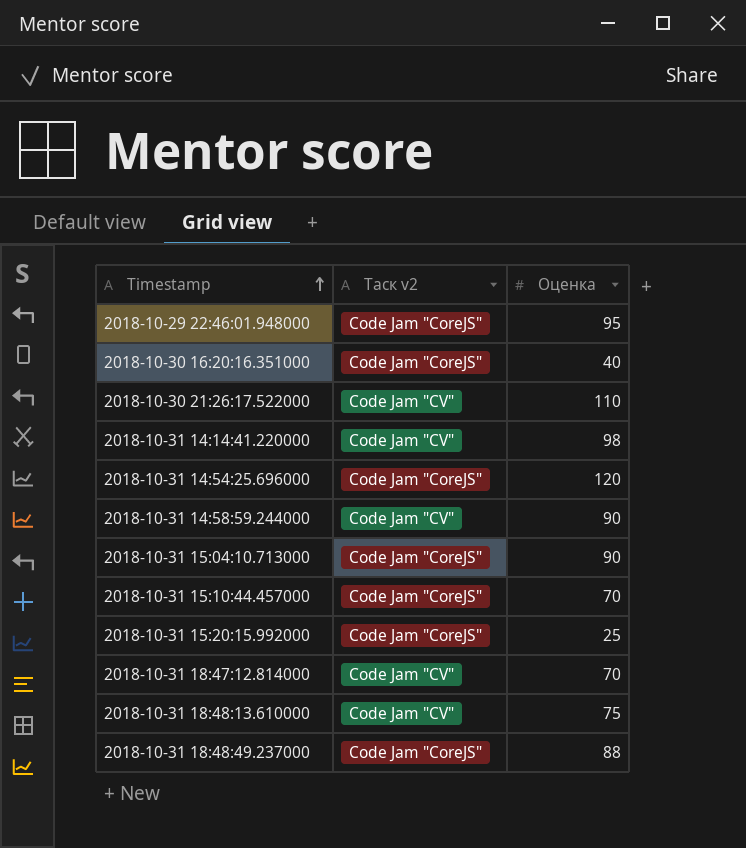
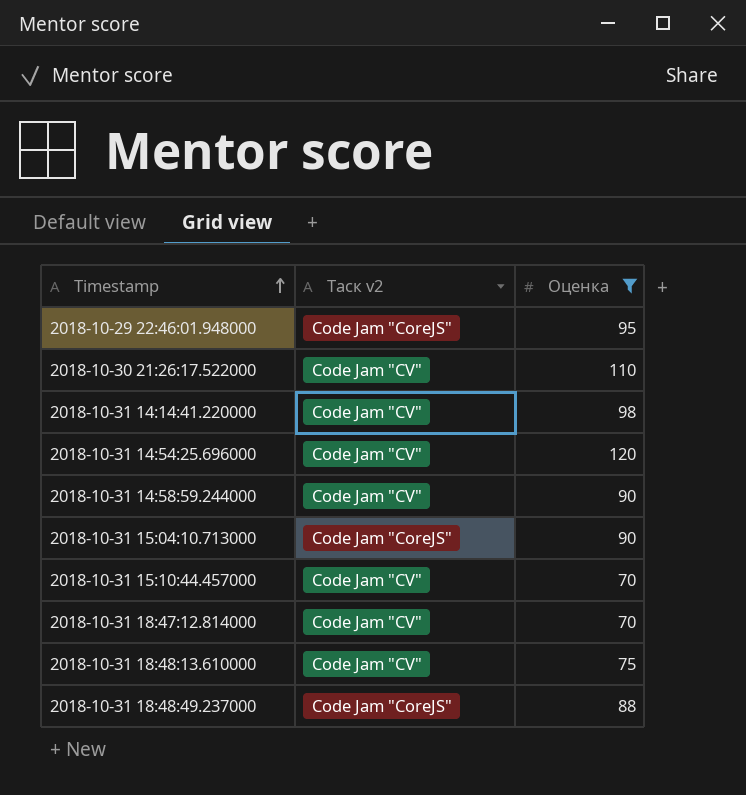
filter: none -> Оценка >= 70
2018-10-31 14:54:25.696000 | Таск v2: Code Jam "CoreJS" -> Code Jam "CV"
2018-10-31 15:10:44.457000 | Таск v2: Code Jam "CoreJS" -> Code Jam "CV"

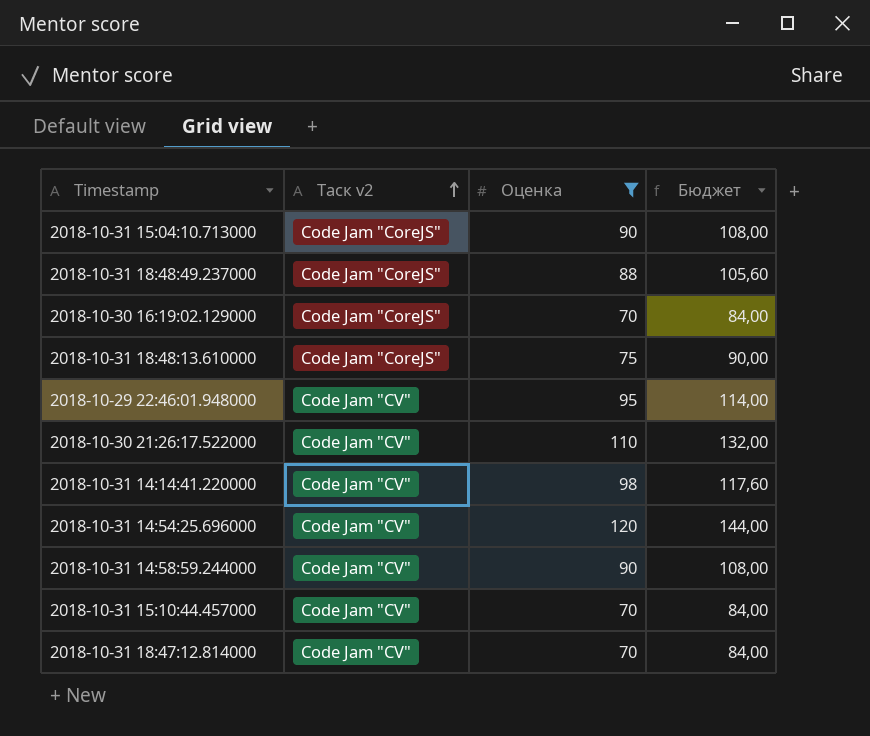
row order: Timestamp ascending -> Таск v2 ascending
column Бюджет | formula: none -> [Оценка] * 1,2
row 2018-10-30 16:19:02.129000: none -> Code Jam "CoreJS" | 70 | 84,00
2018-10-31 18:48:13.610000 | Таск v2: Code Jam "CV" -> Code Jam "CoreJS"
2018-10-29 22:46:01.948000 | Таск v2: Code Jam "CoreJS" -> Code Jam "CV"

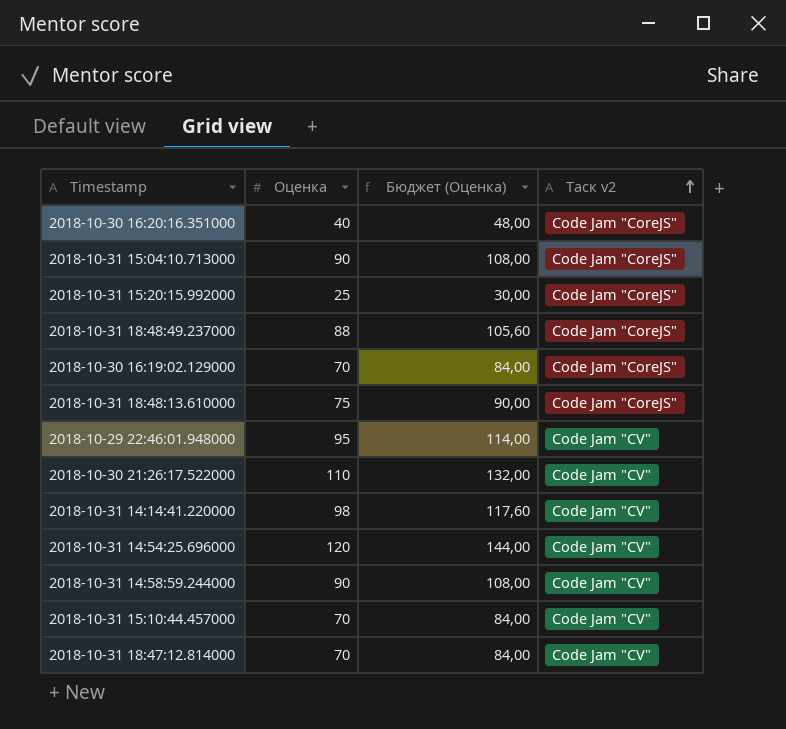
filter: Оценка >= 70 -> none
column name: Бюджет -> Бюджет (Оценка)
column Таск v2 | position: 2 -> 4

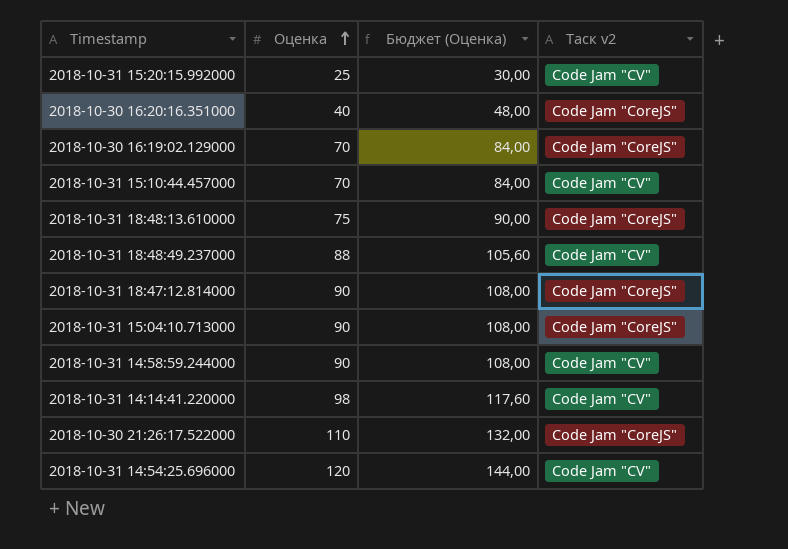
row order: Таск v2 ascending -> Оценка ascending
row 2018-10-29 22:46:01.948000: 95 | 114,00 | Code Jam "CV" -> none
2018-10-31 15:20:15.992000 | Таск v2: Code Jam "CoreJS" -> Code Jam "CV"
2018-10-31 18:48:49.237000 | Таск v2: Code Jam "CoreJS" -> Code Jam "CV"
2018-10-31 18:47:12.814000 | Оценка: 70 -> 90
2018-10-31 18:47:12.814000 | Бюджет (Оценка): 84,00 -> 108,00
2018-10-31 18:47:12.814000 | Таск v2: Code Jam "CV" -> Code Jam "CoreJS"
2018-10-30 21:26:17.522000 | Таск v2: Code Jam "CV" -> Code Jam "CoreJS"

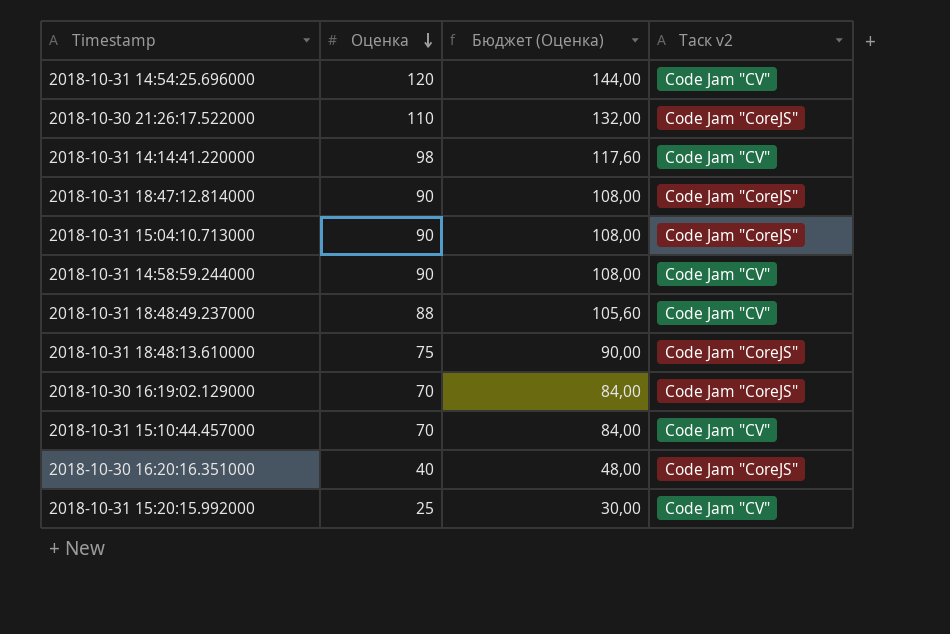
row order: Оценка ascending -> Оценка descending

